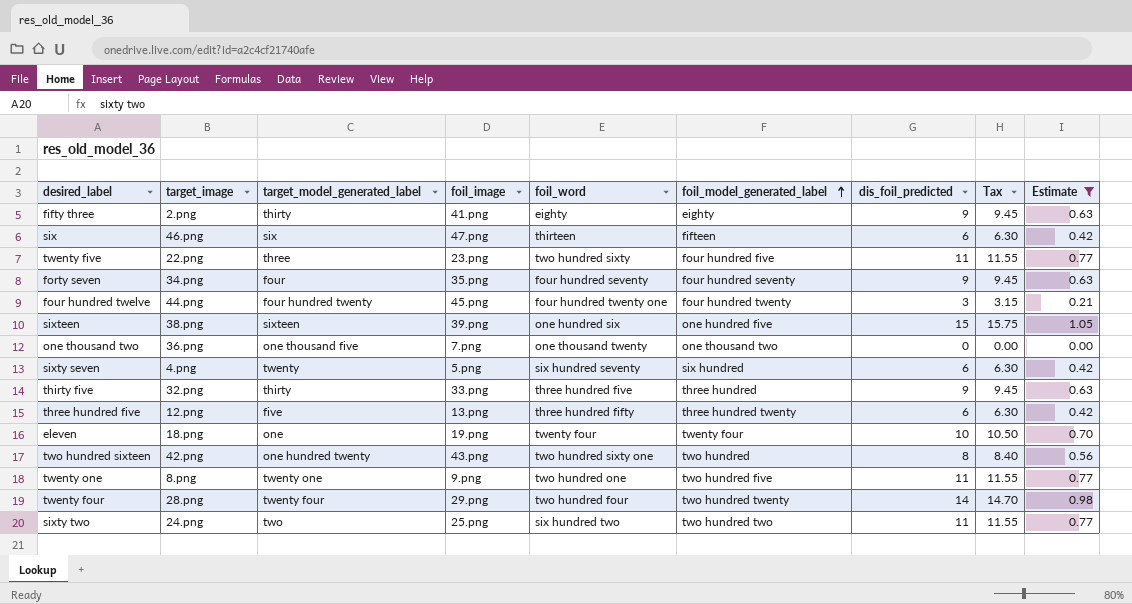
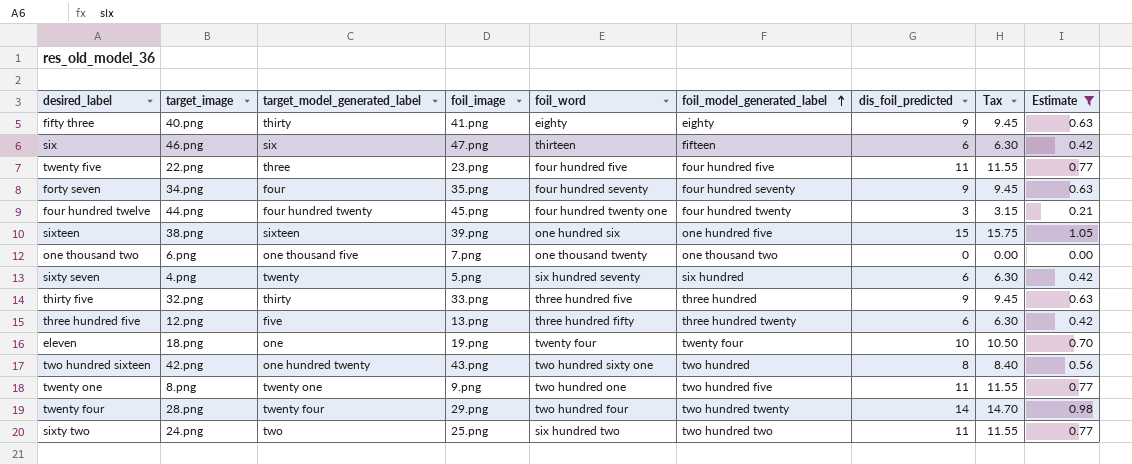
fifty three | target_image: 2.png -> 40.png
twenty five | foil_word: two hundred sixty -> four hundred five
one thousand two | target_image: 36.png -> 6.png

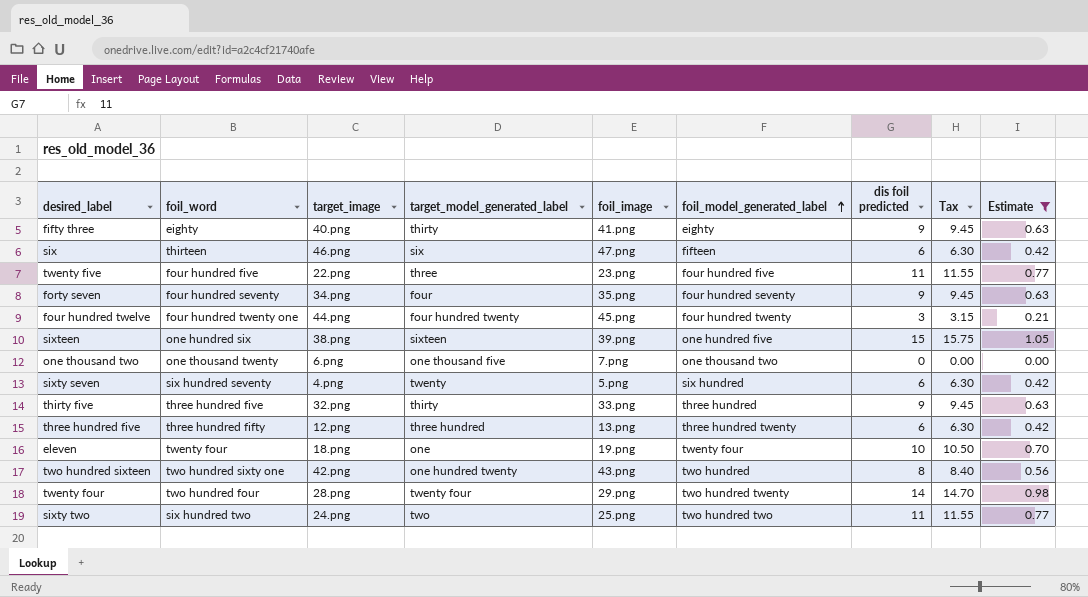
column foil_word | position: 5 -> 2
column name: dis_foil_predicted -> dis foil predicted
row twenty one: 8.png | twenty one | 9.png | two hundred one | two hundred five | 11 | 11.55 | 0.77 -> none
three hundred five | target_model_generated_label: five -> three hundred

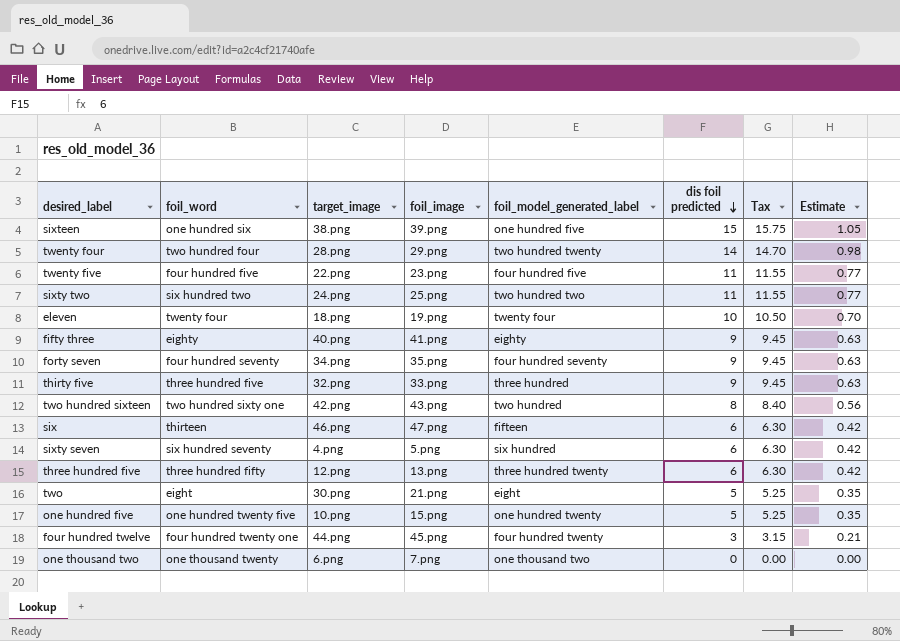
filter: Estimate != 0.35 -> none
row order: foil_model_generated_label ascending -> dis foil predicted descending
column target_model_generated_label | position: 4 -> none

